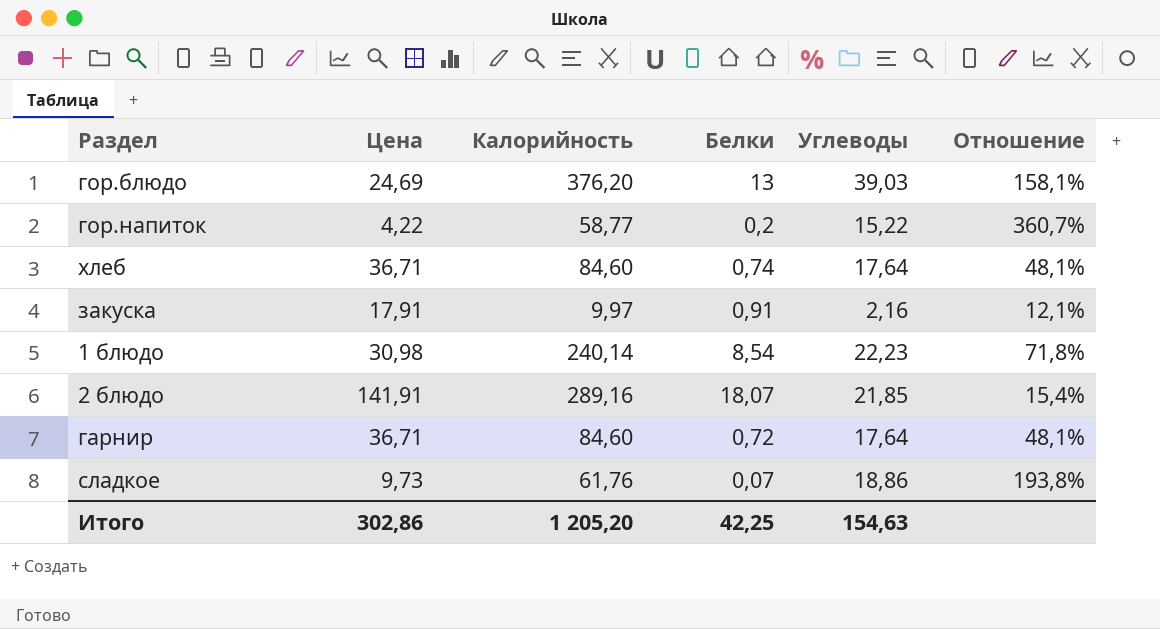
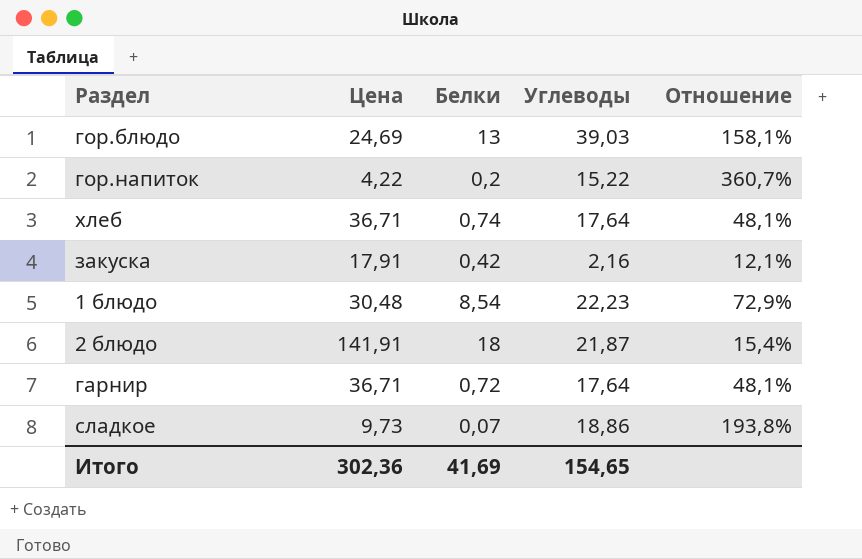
column Калорийность | position: 3 -> none
закуска | Белки: 0,91 -> 0,42
1 блюдо | Цена: 30,98 -> 30,48
1 блюдо | Отношение: 71,8% -> 72,9%
2 блюдо | Белки: 18,07 -> 18
2 блюдо | Углеводы: 21,85 -> 21,87
Итого | Цена: 302,86 -> 302,36
Итого | Белки: 42,25 -> 41,69
Итого | Углеводы: 154,63 -> 154,65

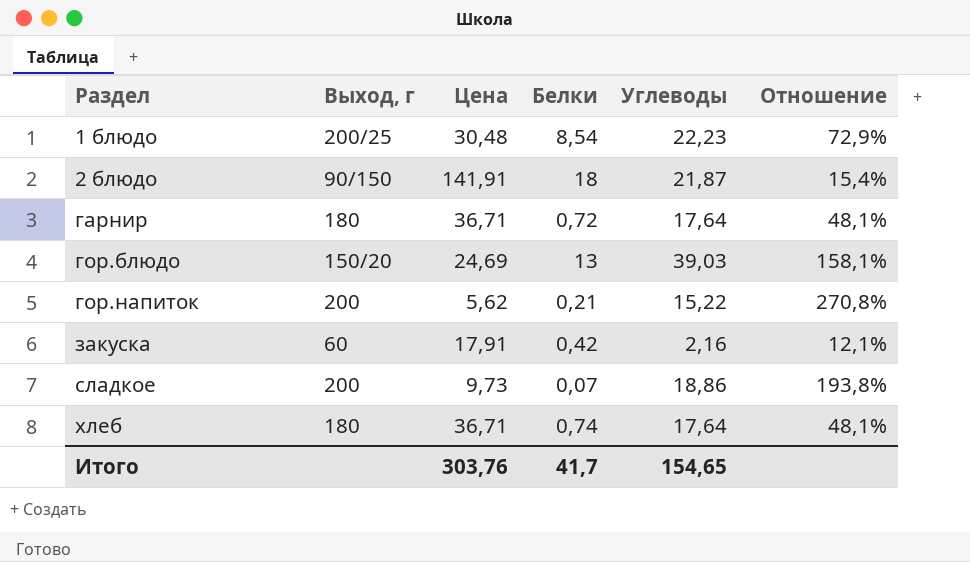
row order: none -> Раздел ascending
column Выход, г | position: none -> 2
гор.напиток | Цена: 4,22 -> 5,62
гор.напиток | Белки: 0,2 -> 0,21
гор.напиток | Отношение: 360,7% -> 270,8%
Итого | Цена: 302,36 -> 303,76
Итого | Белки: 41,69 -> 41,7

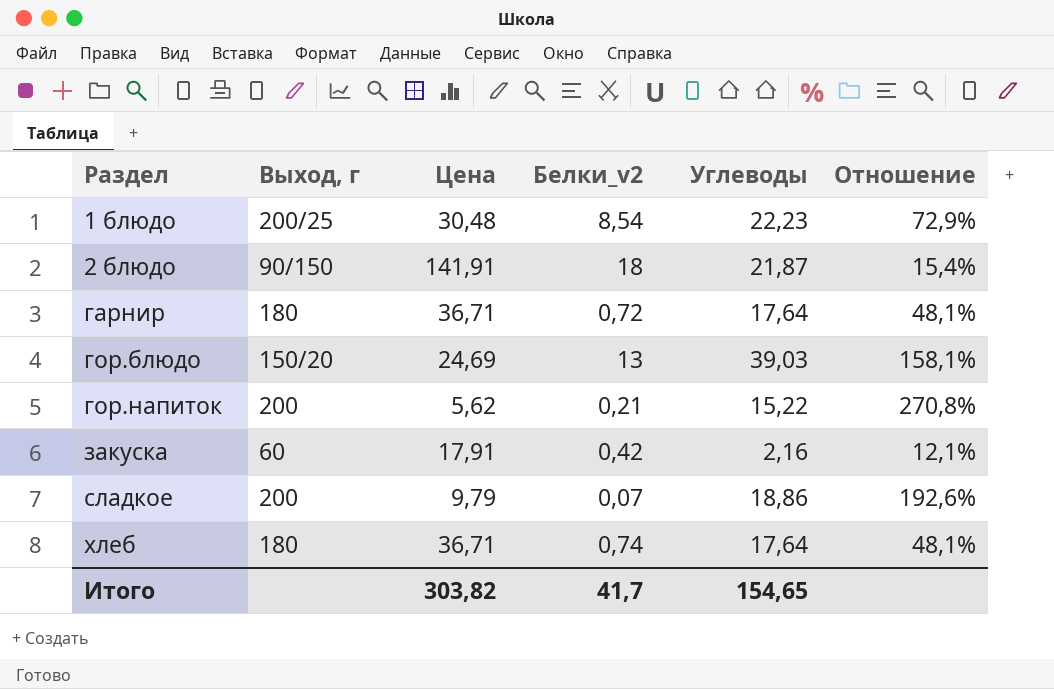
column name: Белки -> Белки_v2
сладкое | Цена: 9,73 -> 9,79
сладкое | Отношение: 193,8% -> 192,6%
Итого | Цена: 303,76 -> 303,82

